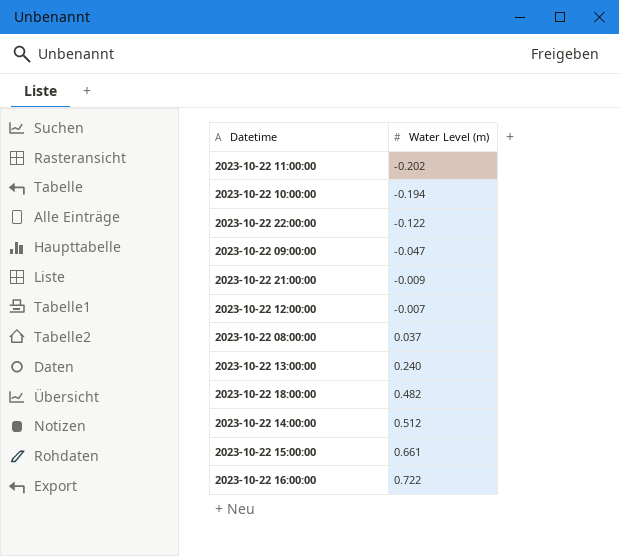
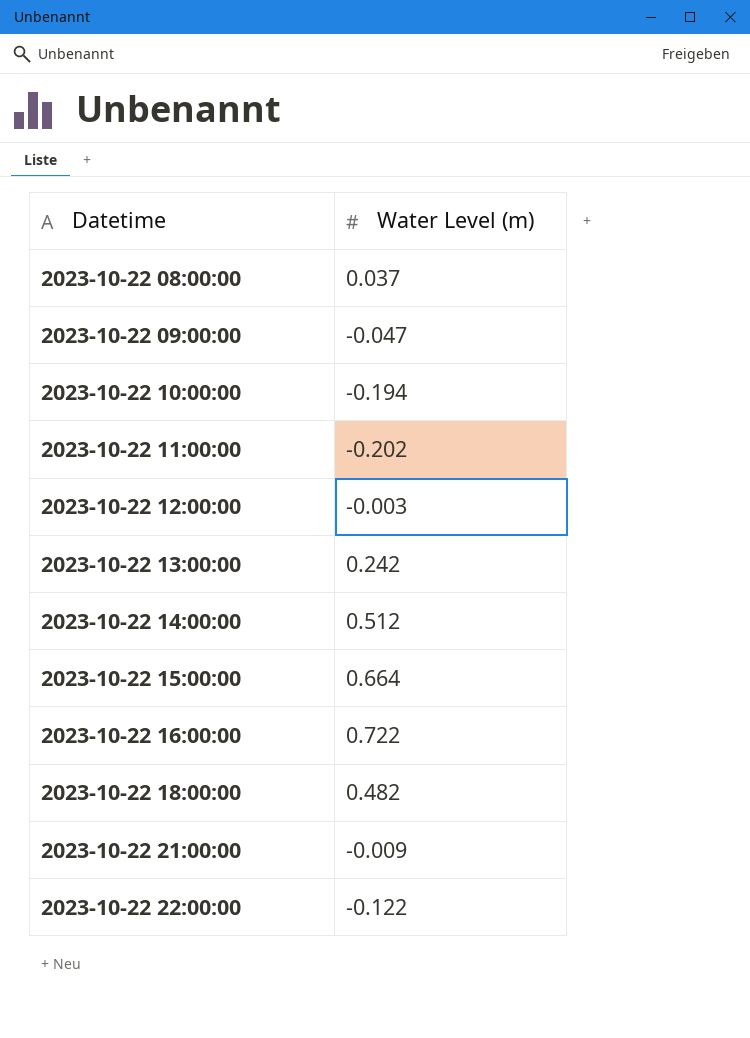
row order: Water Level (m) ascending -> Datetime ascending
2023-10-22 12:00:00 | Water Level (m): -0.007 -> -0.003
2023-10-22 13:00:00 | Water Level (m): 0.240 -> 0.242
2023-10-22 15:00:00 | Water Level (m): 0.661 -> 0.664

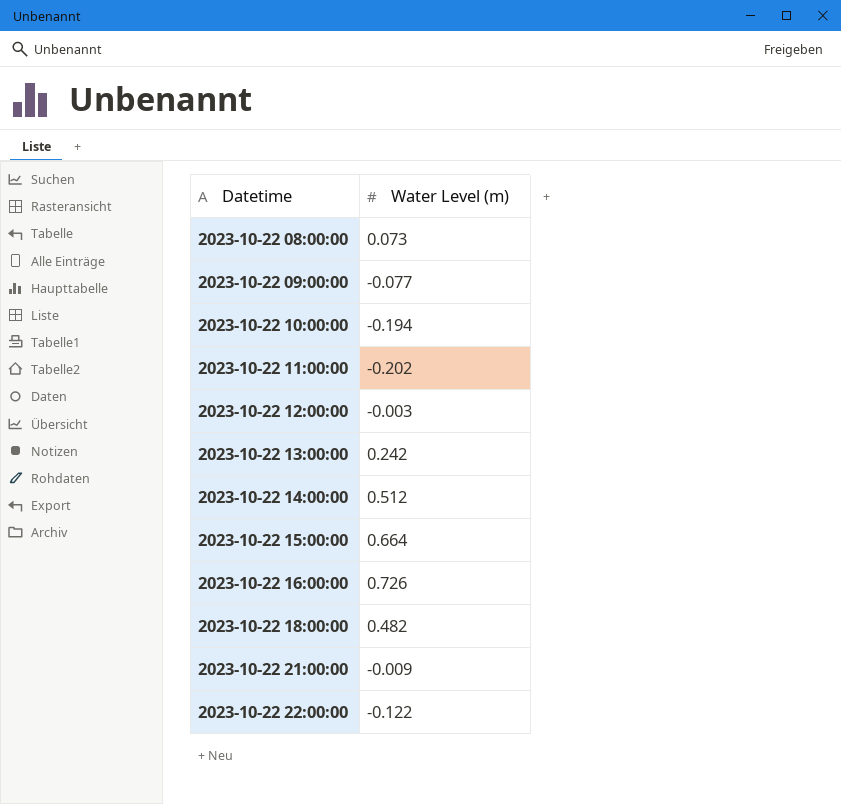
2023-10-22 08:00:00 | Water Level (m): 0.037 -> 0.073
2023-10-22 09:00:00 | Water Level (m): -0.047 -> -0.077
2023-10-22 16:00:00 | Water Level (m): 0.722 -> 0.726

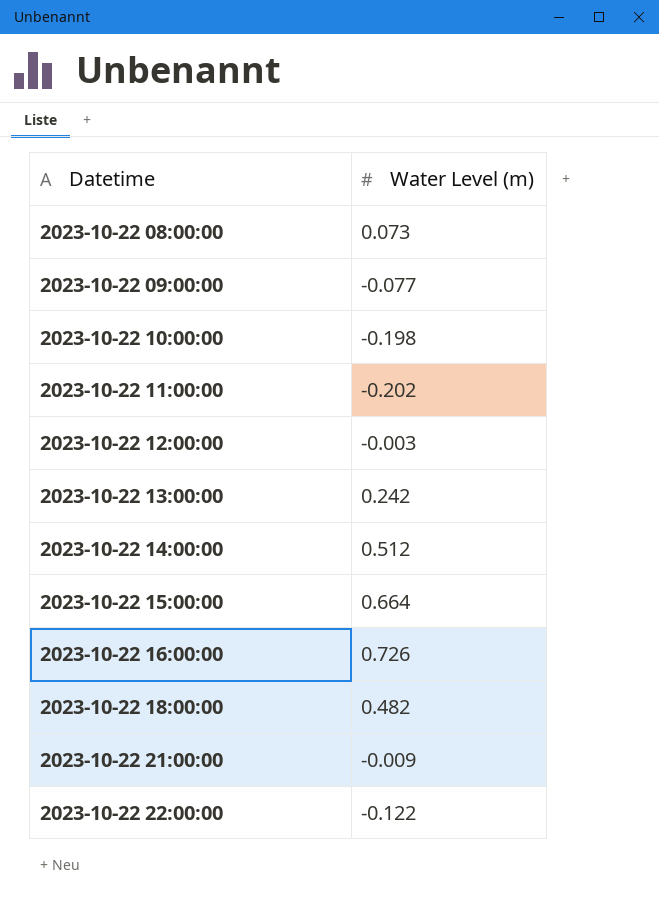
2023-10-22 10:00:00 | Water Level (m): -0.194 -> -0.198

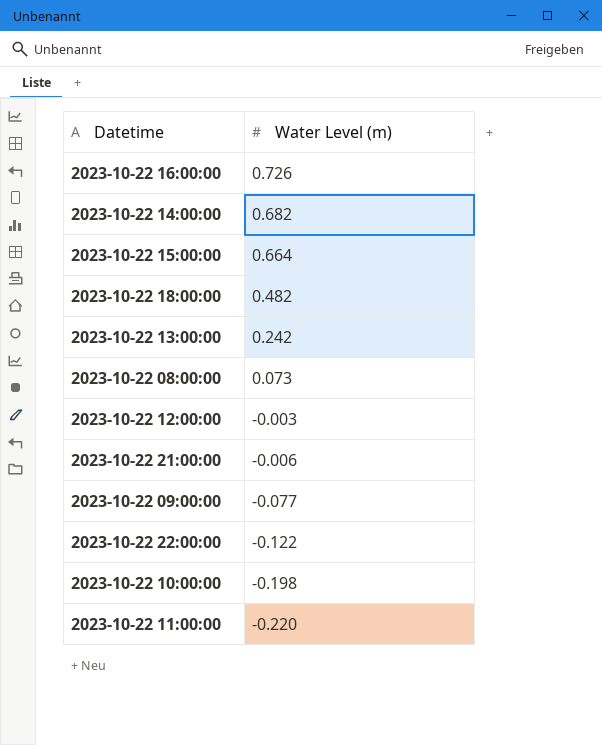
row order: Datetime ascending -> Water Level (m) descending
2023-10-22 14:00:00 | Water Level (m): 0.512 -> 0.682
2023-10-22 21:00:00 | Water Level (m): -0.009 -> -0.006
2023-10-22 11:00:00 | Water Level (m): -0.202 -> -0.220

